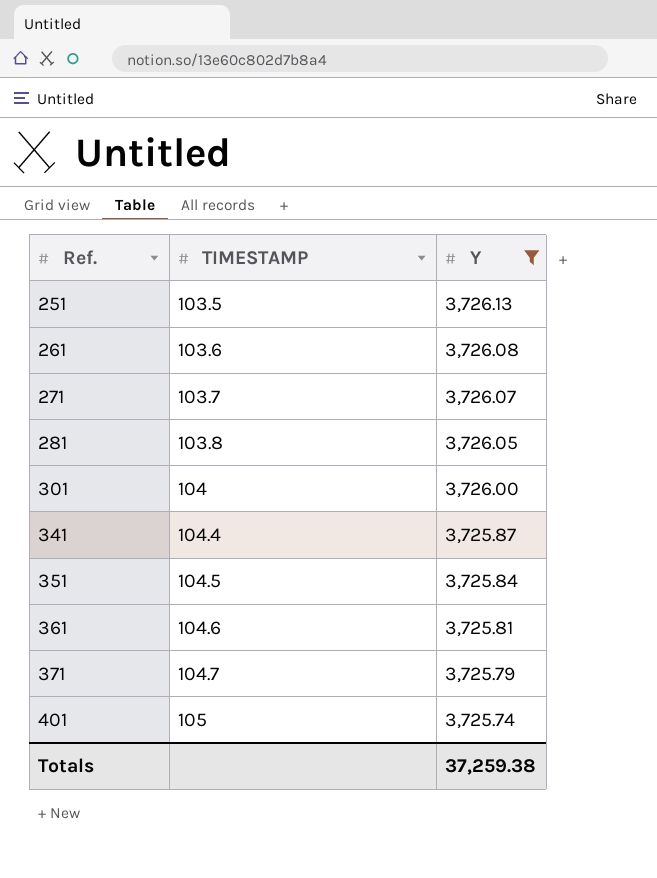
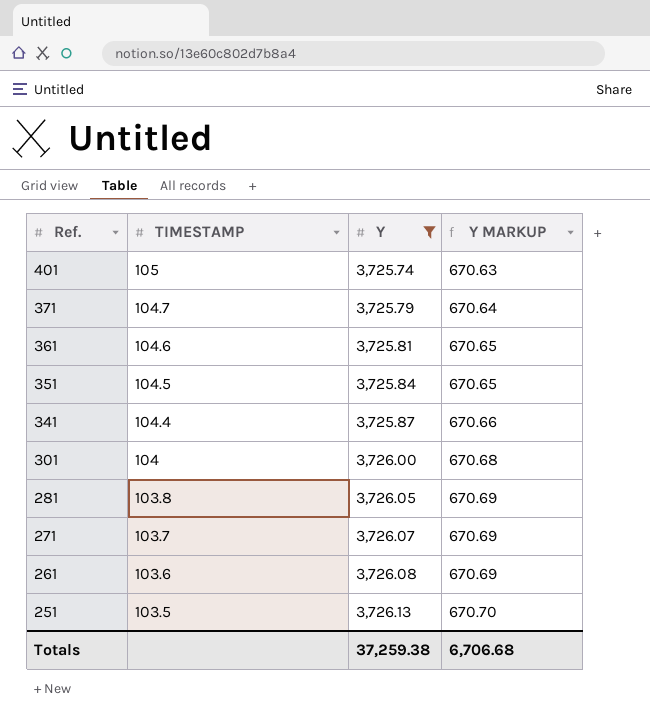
row order: Ref. ascending -> Ref. descending
column Y MARKUP | formula: none -> [Y] * 0.18

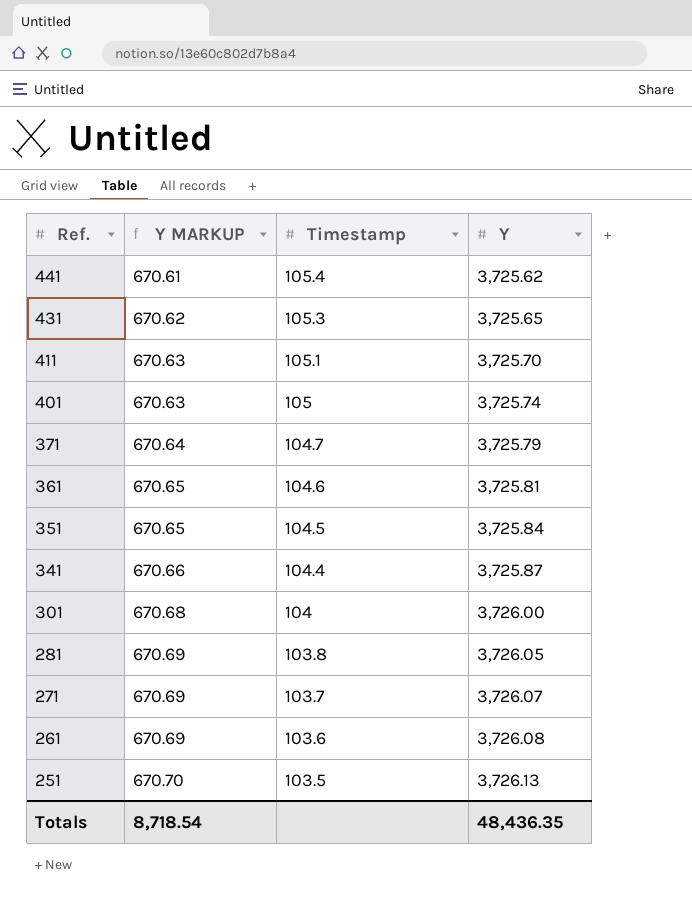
filter: Y >= 3,725.74 -> none
column Y MARKUP | position: 4 -> 2
column name: TIMESTAMP -> Timestamp
Totals | Y MARKUP: 6,706.68 -> 8,718.54
Totals | Y: 37,259.38 -> 48,436.35

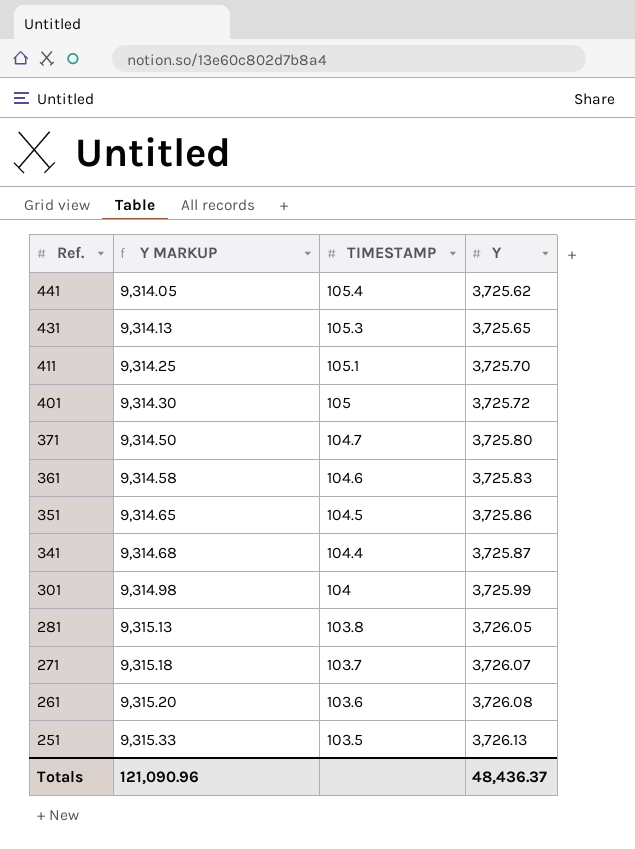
column Y MARKUP | formula: [Y] * 0.18 -> [Y] * 2.5
column name: Timestamp -> TIMESTAMP
401 | Y: 3,725.74 -> 3,725.72
371 | Y: 3,725.79 -> 3,725.80
361 | Y: 3,725.81 -> 3,725.83
351 | Y: 3,725.84 -> 3,725.86
301 | Y: 3,726.00 -> 3,725.99
Totals | Y MARKUP: 8,718.54 -> 121,090.96
Totals | Y: 48,436.35 -> 48,436.37

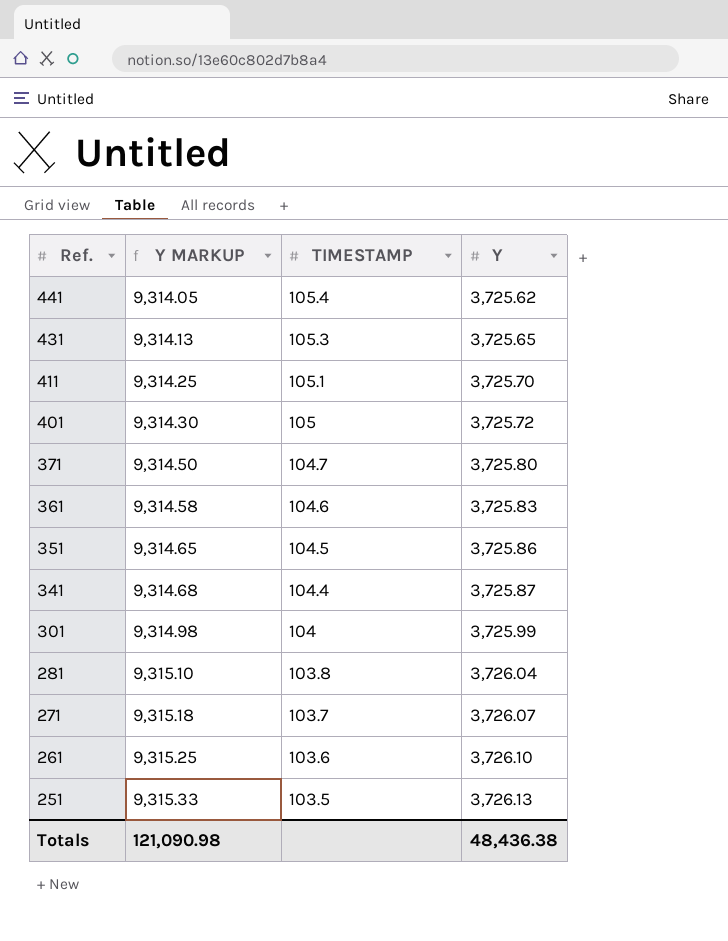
281 | Y MARKUP: 9,315.13 -> 9,315.10
281 | Y: 3,726.05 -> 3,726.04
261 | Y MARKUP: 9,315.20 -> 9,315.25
261 | Y: 3,726.08 -> 3,726.10
Totals | Y MARKUP: 121,090.96 -> 121,090.98
Totals | Y: 48,436.37 -> 48,436.38

